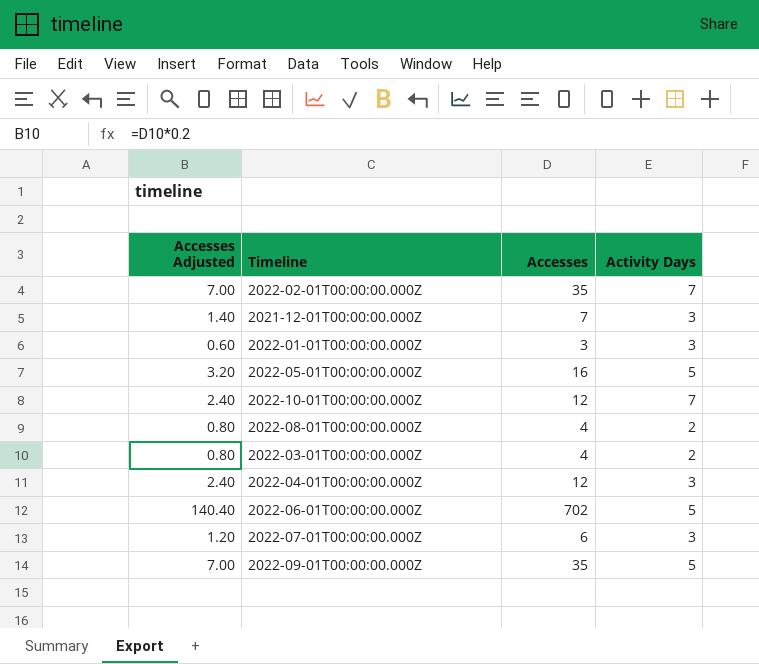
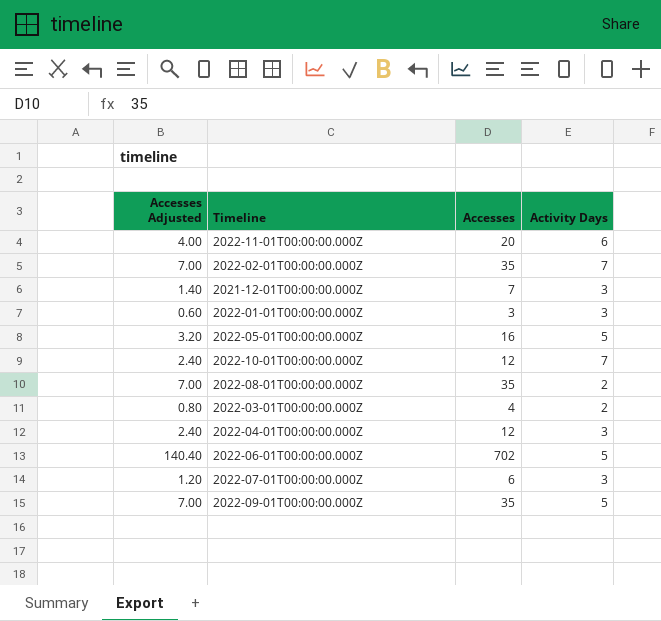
row 2022-11-01T00:00:00.000Z: none -> 4.00 | 20 | 6
2022-08-01T00:00:00.000Z | Accesses Adjusted: 0.80 -> 7.00
2022-08-01T00:00:00.000Z | Accesses: 4 -> 35

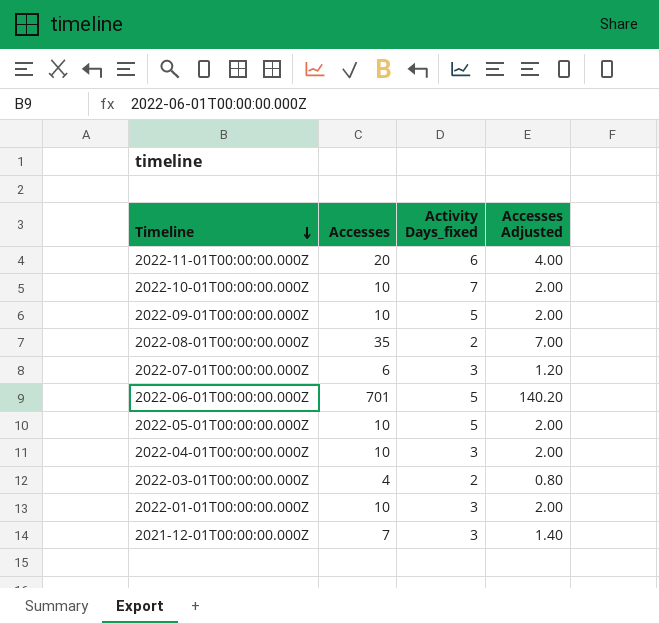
row order: none -> Timeline descending
column name: Activity Days -> Activity Days_fixed
column Accesses Adjusted | position: 1 -> 4
row 2022-02-01T00:00:00.000Z: 7.00 | 35 | 7 -> none
2022-10-01T00:00:00.000Z | Accesses: 12 -> 10
2022-10-01T00:00:00.000Z | Accesses Adjusted: 2.40 -> 2.00
2022-09-01T00:00:00.000Z | Accesses: 35 -> 10
2022-09-01T00:00:00.000Z | Accesses Adjusted: 7.00 -> 2.00
2022-06-01T00:00:00.000Z | Accesses: 702 -> 701
2022-06-01T00:00:00.000Z | Accesses Adjusted: 140.40 -> 140.20
2022-05-01T00:00:00.000Z | Accesses: 16 -> 10
2022-05-01T00:00:00.000Z | Accesses Adjusted: 3.20 -> 2.00
2022-04-01T00:00:00.000Z | Accesses: 12 -> 10
2022-04-01T00:00:00.000Z | Accesses Adjusted: 2.40 -> 2.00
2022-01-01T00:00:00.000Z | Accesses: 3 -> 10
2022-01-01T00:00:00.000Z | Accesses Adjusted: 0.60 -> 2.00

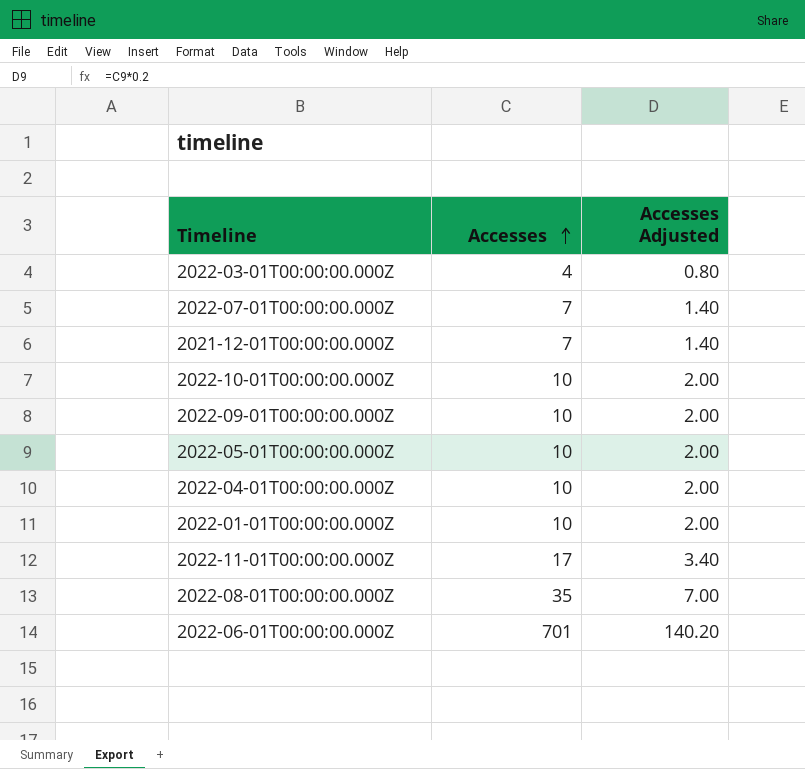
row order: Timeline descending -> Accesses ascending
column Activity Days_fixed | position: 3 -> none
2022-07-01T00:00:00.000Z | Accesses: 6 -> 7
2022-07-01T00:00:00.000Z | Accesses Adjusted: 1.20 -> 1.40
2022-11-01T00:00:00.000Z | Accesses: 20 -> 17
2022-11-01T00:00:00.000Z | Accesses Adjusted: 4.00 -> 3.40

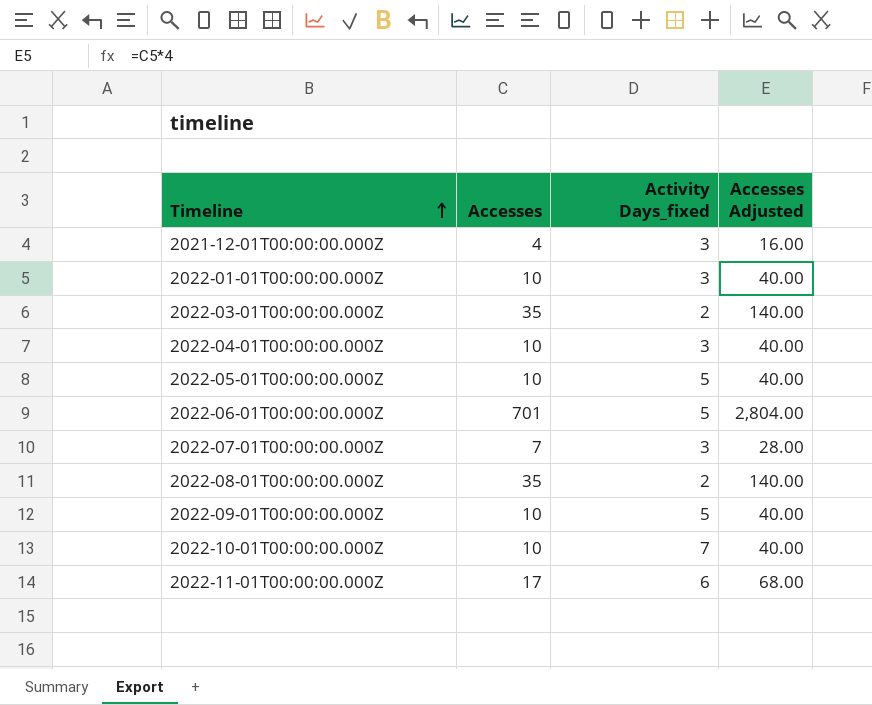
row order: Accesses ascending -> Timeline ascending
column Activity Days_fixed | position: none -> 3
column Accesses Adjusted | formula: [Accesses] * 0.2 -> [Accesses] * 4
2021-12-01T00:00:00.000Z | Accesses: 7 -> 4
2022-03-01T00:00:00.000Z | Accesses: 4 -> 35

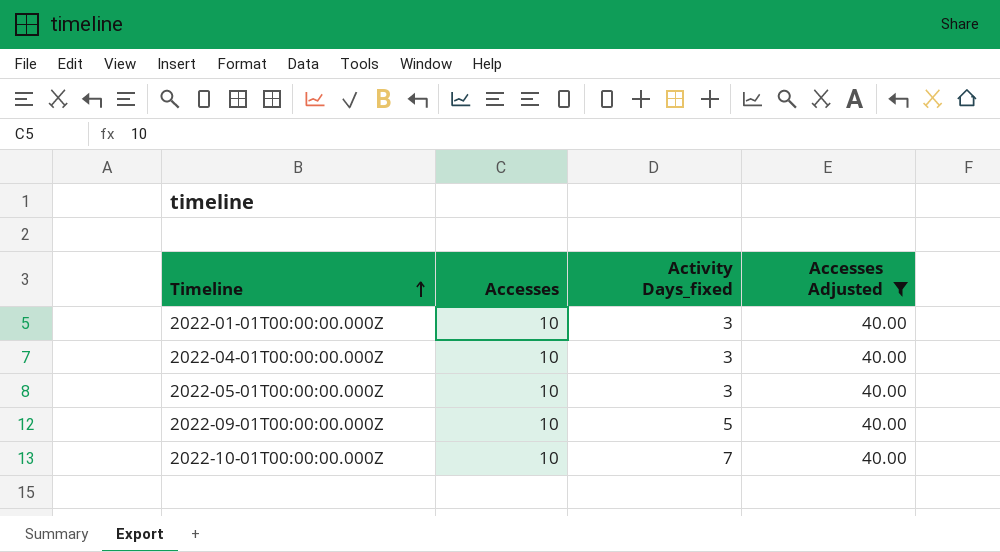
filter: none -> Accesses Adjusted = 40.00
2022-05-01T00:00:00.000Z | Activity Days_fixed: 5 -> 3

